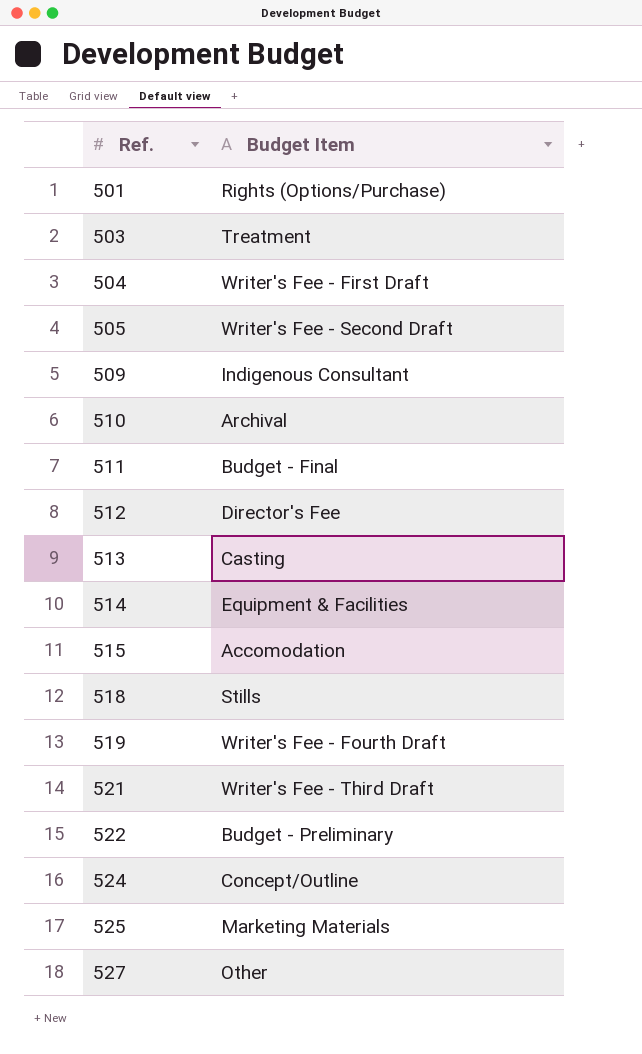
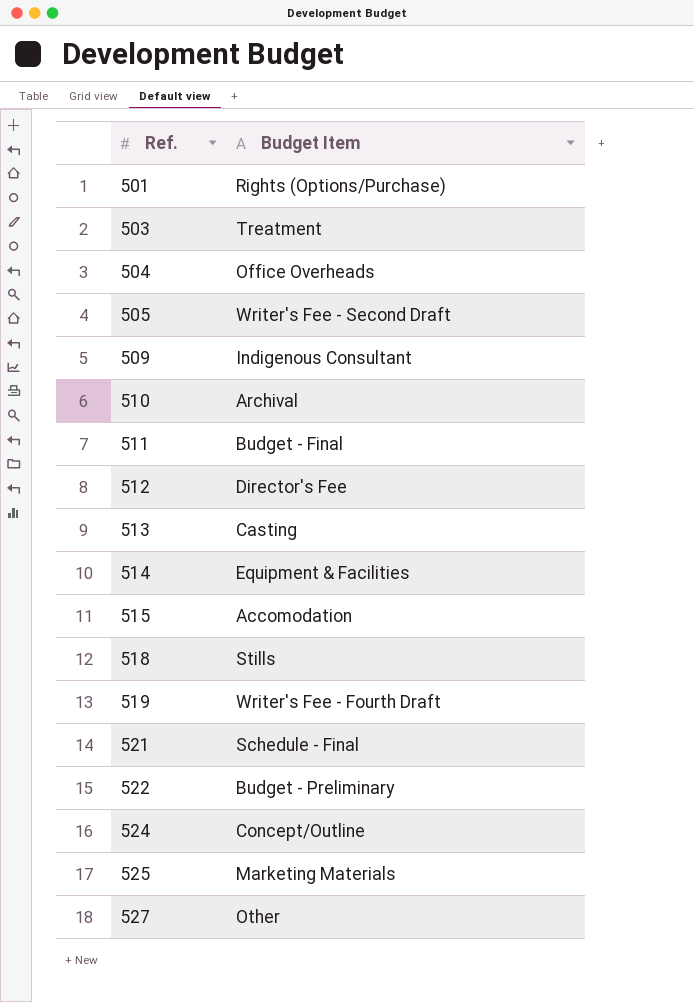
504 | Budget Item: Writer's Fee - First Draft -> Office Overheads
521 | Budget Item: Writer's Fee - Third Draft -> Schedule - Final

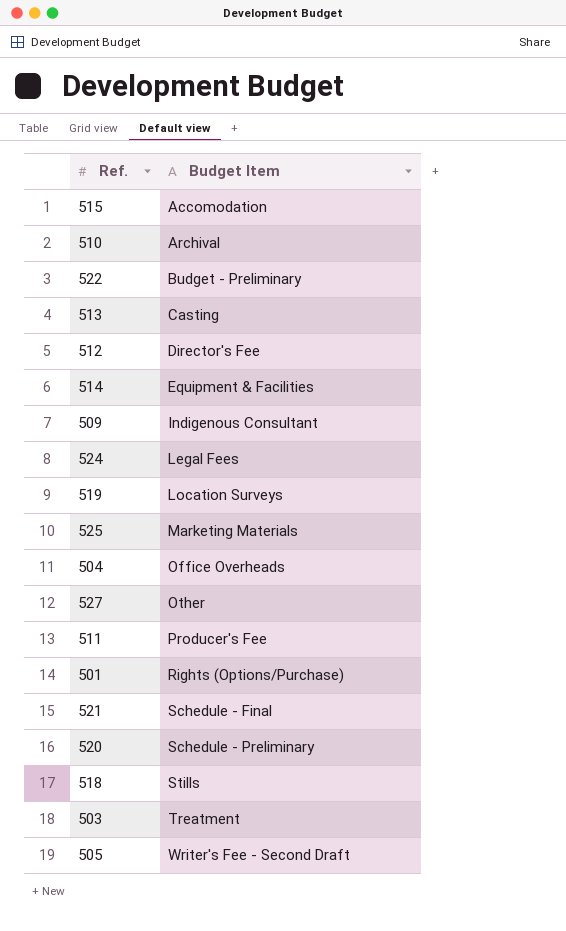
row order: Ref. ascending -> Budget Item ascending
524 | Budget Item: Concept/Outline -> Legal Fees
519 | Budget Item: Writer's Fee - Fourth Draft -> Location Surveys
511 | Budget Item: Budget - Final -> Producer's Fee
row 520: none -> Schedule - Preliminary

